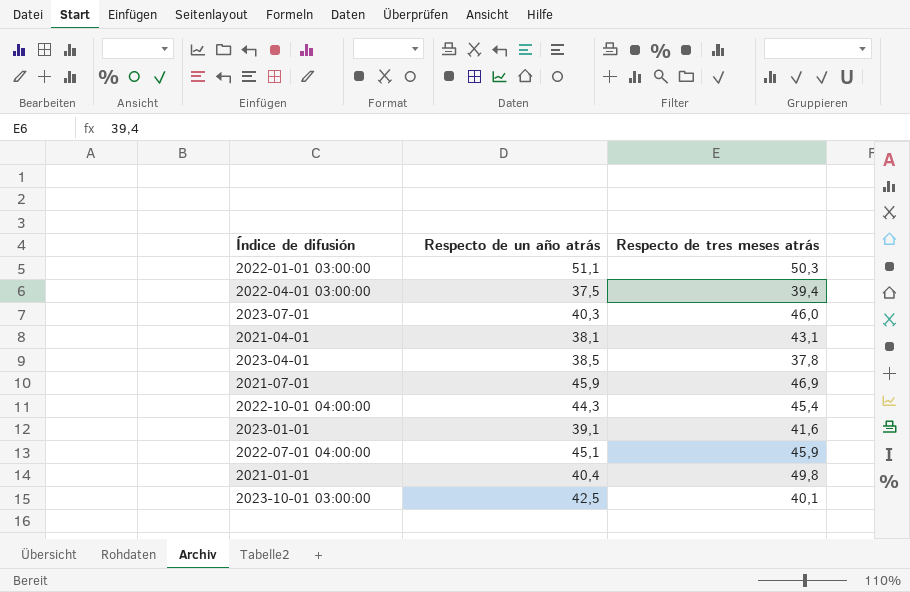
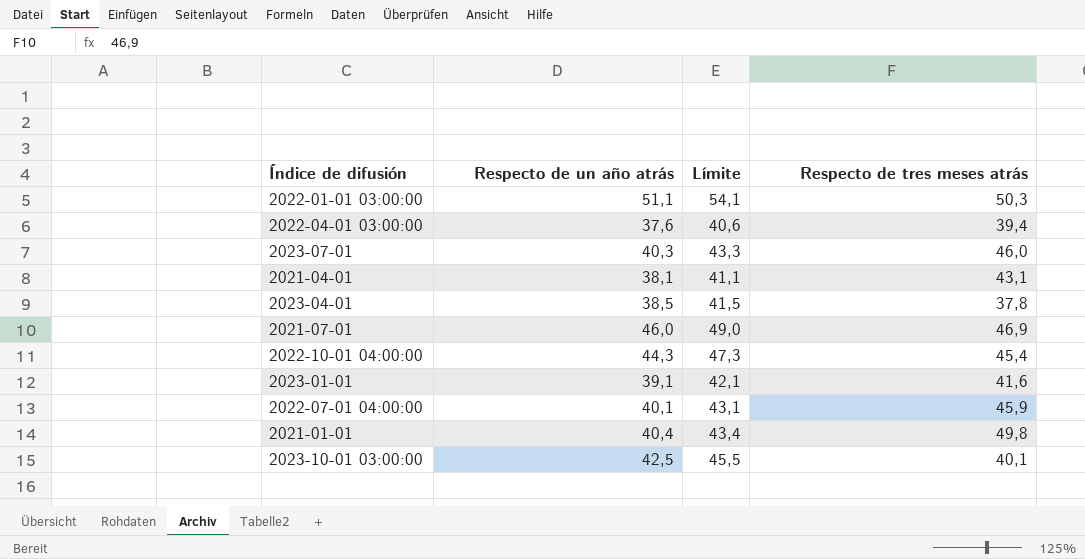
column Límite | formula: none -> [Respecto de un año atrás] + 3
2022-04-01 03:00:00 | Respecto de un año atrás: 37,5 -> 37,6
2021-07-01 | Respecto de un año atrás: 45,9 -> 46,0
2022-07-01 04:00:00 | Respecto de un año atrás: 45,1 -> 40,1

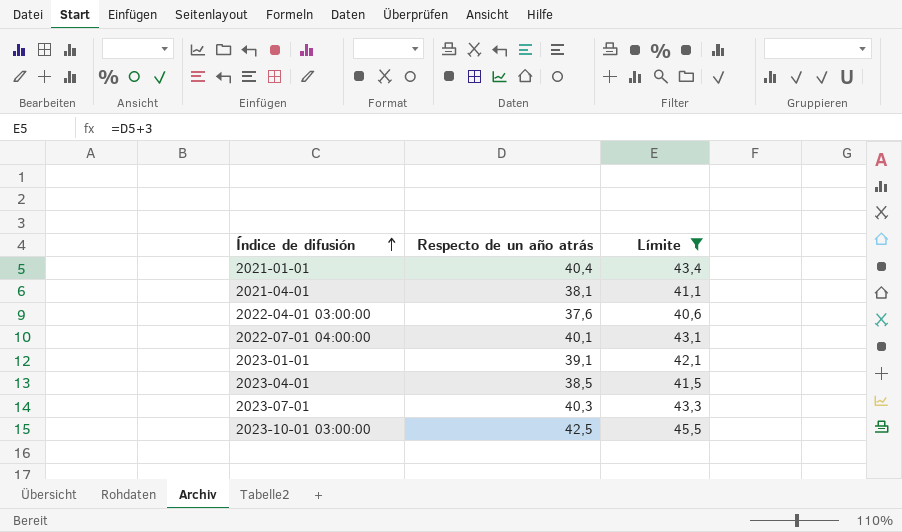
filter: none -> Límite <= 45,5
row order: none -> Índice de difusión ascending
column Respecto de tres meses atrás | position: 4 -> none

